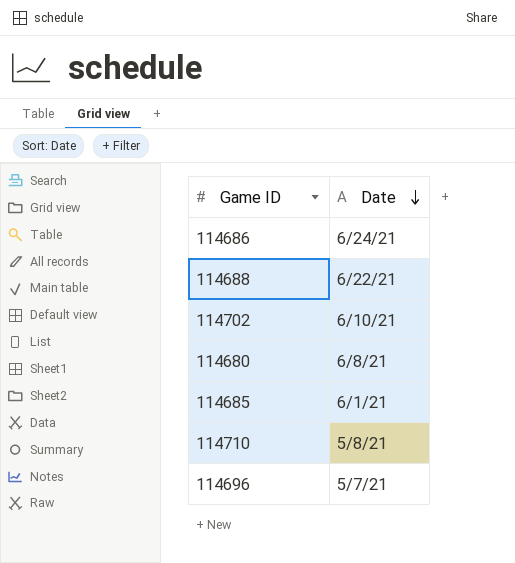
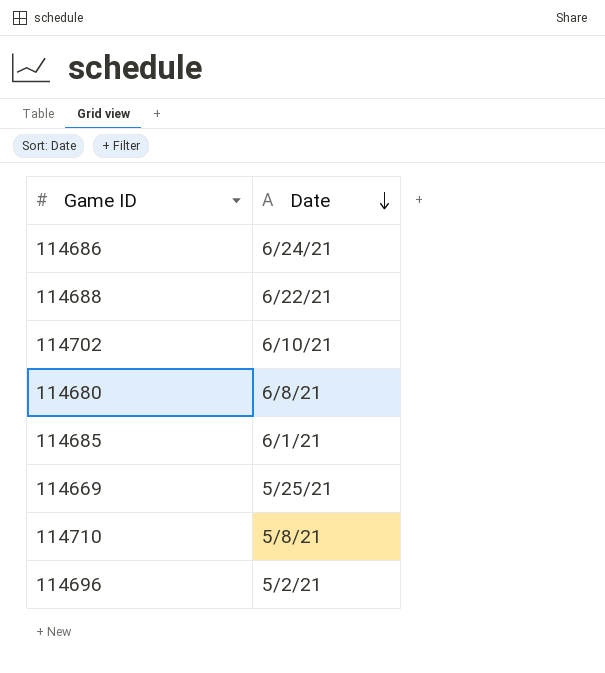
row 114669: none -> 5/25/21
114696 | Date: 5/7/21 -> 5/2/21

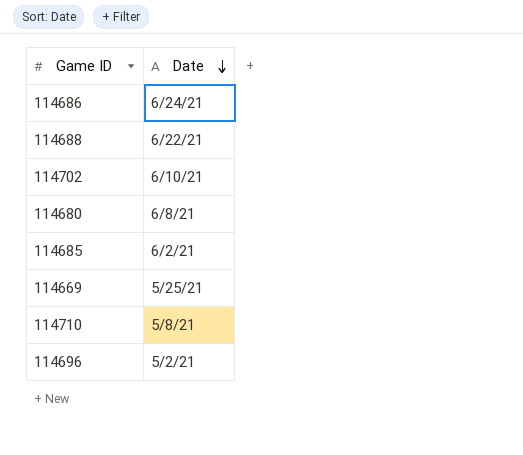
114685 | Date: 6/1/21 -> 6/2/21

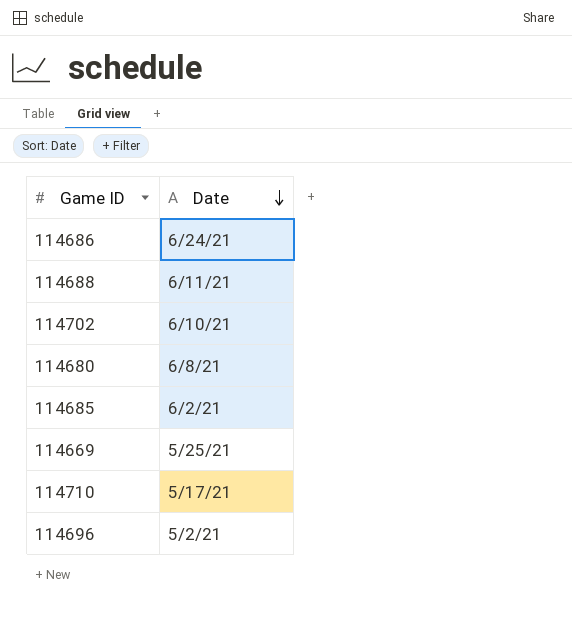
114688 | Date: 6/22/21 -> 6/11/21
114710 | Date: 5/8/21 -> 5/17/21

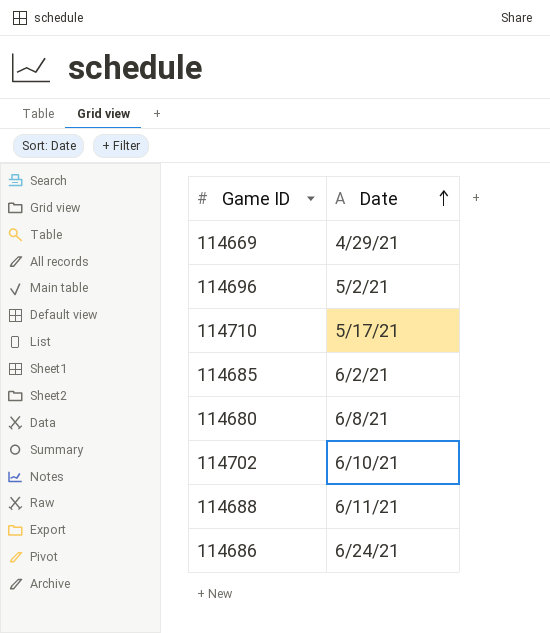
row order: Date descending -> Date ascending
114669 | Date: 5/25/21 -> 4/29/21

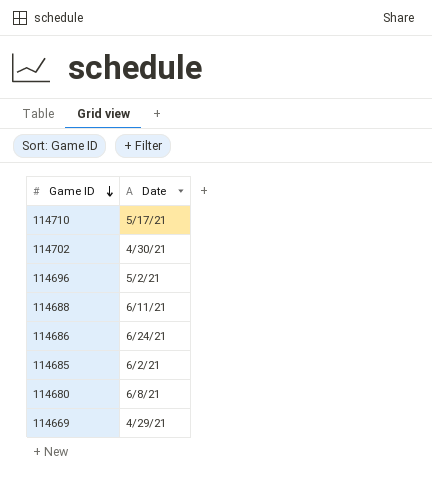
row order: Date ascending -> Game ID descending
114702 | Date: 6/10/21 -> 4/30/21

